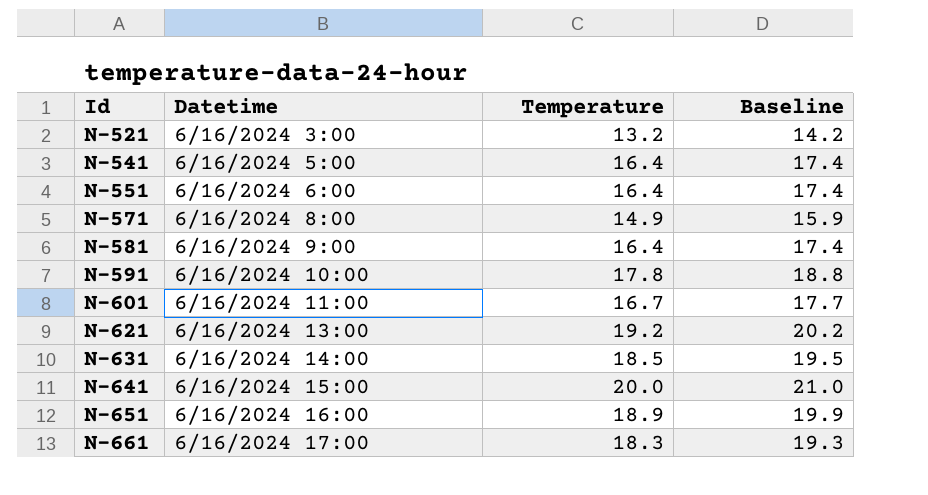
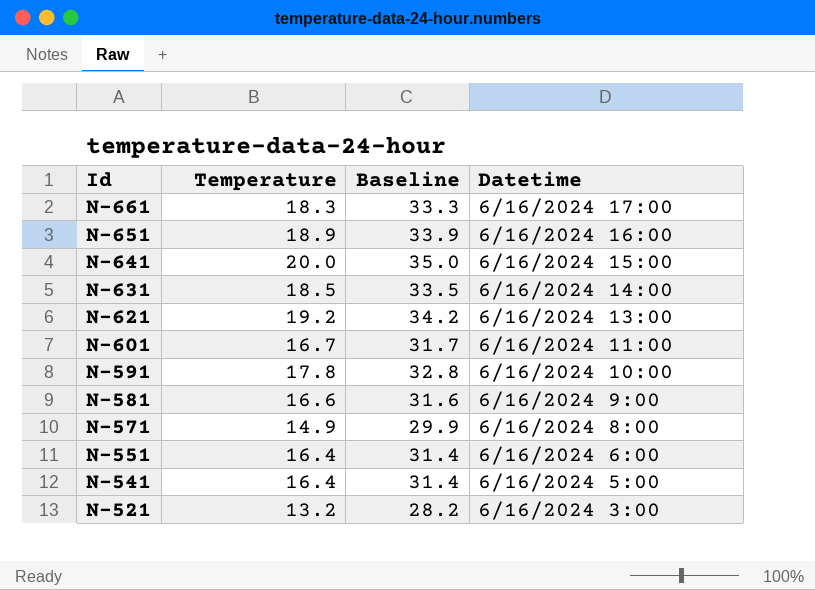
row order: Id ascending -> Id descending
column Baseline | formula: [Temperature] + 1 -> [Temperature] + 15
column Datetime | position: 2 -> 4
N-581 | Temperature: 16.4 -> 16.6

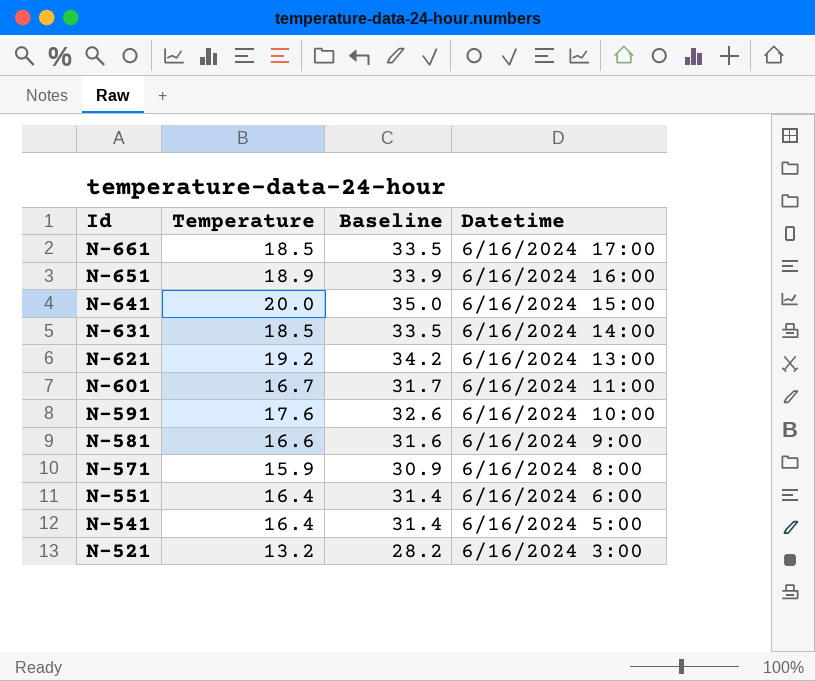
N-661 | Temperature: 18.3 -> 18.5
N-661 | Baseline: 33.3 -> 33.5
N-591 | Temperature: 17.8 -> 17.6
N-591 | Baseline: 32.8 -> 32.6
N-571 | Temperature: 14.9 -> 15.9
N-571 | Baseline: 29.9 -> 30.9

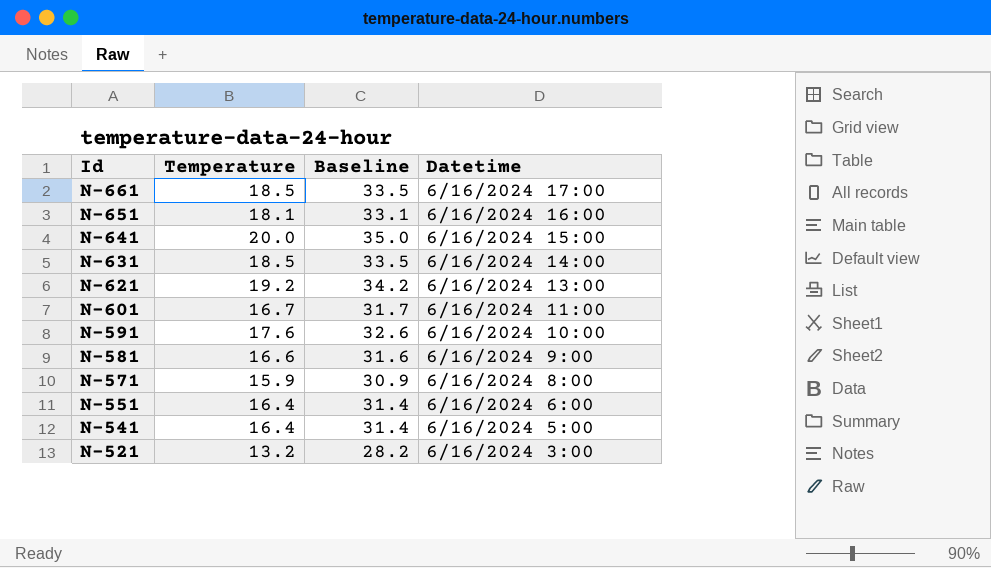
N-651 | Temperature: 18.9 -> 18.1
N-651 | Baseline: 33.9 -> 33.1

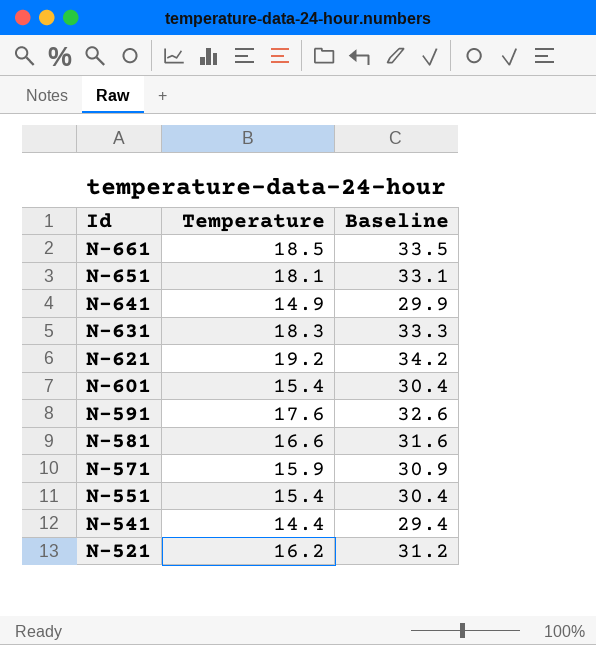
column Datetime | position: 4 -> none
N-641 | Temperature: 20.0 -> 14.9
N-641 | Baseline: 35.0 -> 29.9
N-631 | Temperature: 18.5 -> 18.3
N-631 | Baseline: 33.5 -> 33.3
N-601 | Temperature: 16.7 -> 15.4
N-601 | Baseline: 31.7 -> 30.4
N-551 | Temperature: 16.4 -> 15.4
N-551 | Baseline: 31.4 -> 30.4
N-541 | Temperature: 16.4 -> 14.4
N-541 | Baseline: 31.4 -> 29.4
N-521 | Temperature: 13.2 -> 16.2
N-521 | Baseline: 28.2 -> 31.2

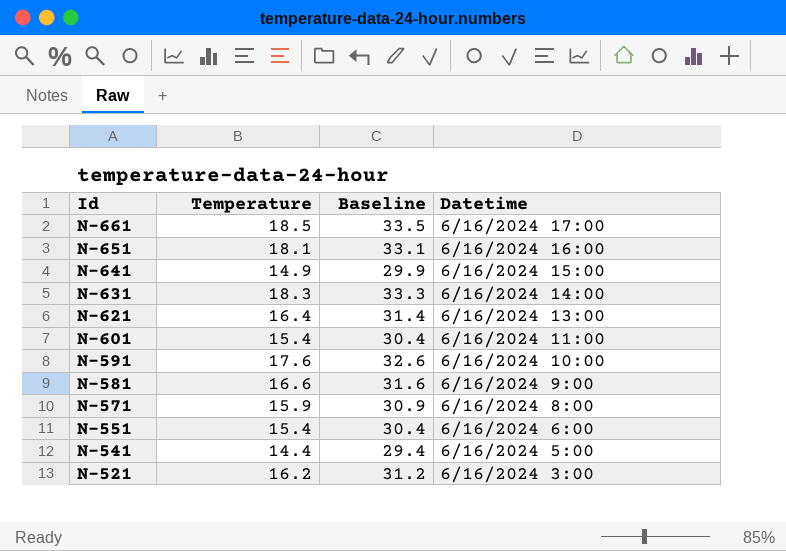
column Datetime | position: none -> 4
N-621 | Temperature: 19.2 -> 16.4
N-621 | Baseline: 34.2 -> 31.4

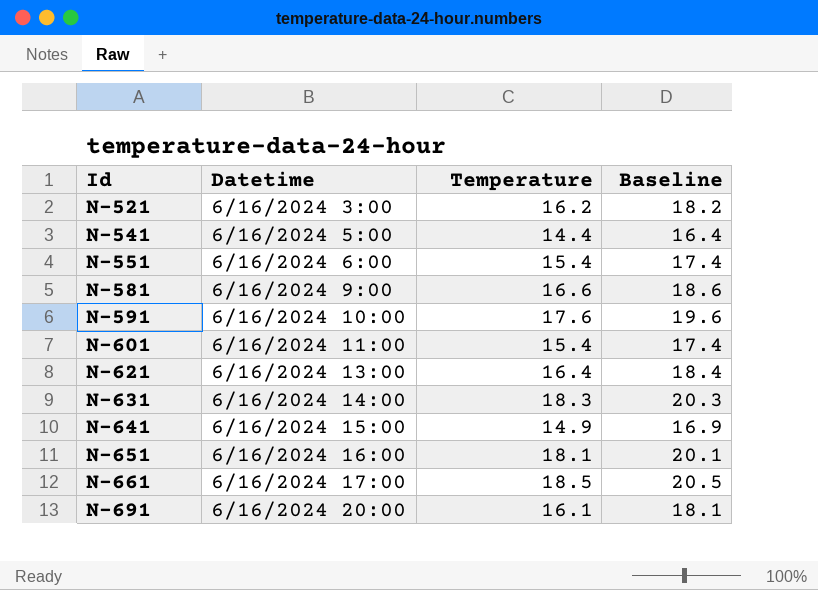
row order: Id descending -> Id ascending
column Datetime | position: 4 -> 2
column Baseline | formula: [Temperature] + 15 -> [Temperature] + 2
row N-571: 15.9 | 30.9 | 6/16/2024 8:00 -> none
row N-691: none -> 6/16/2024 20:00 | 16.1 | 18.1

